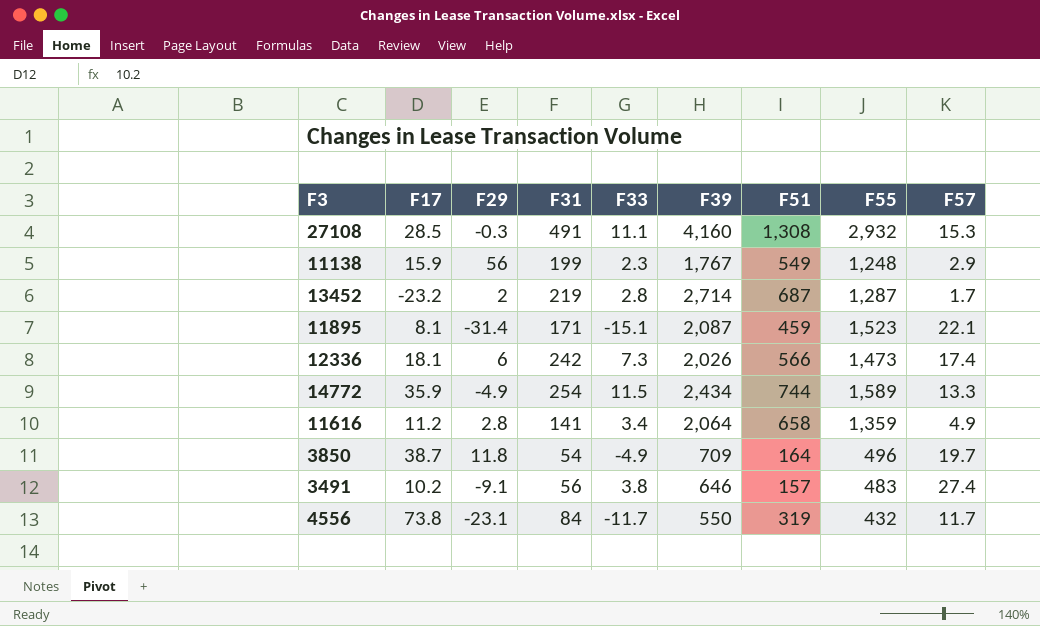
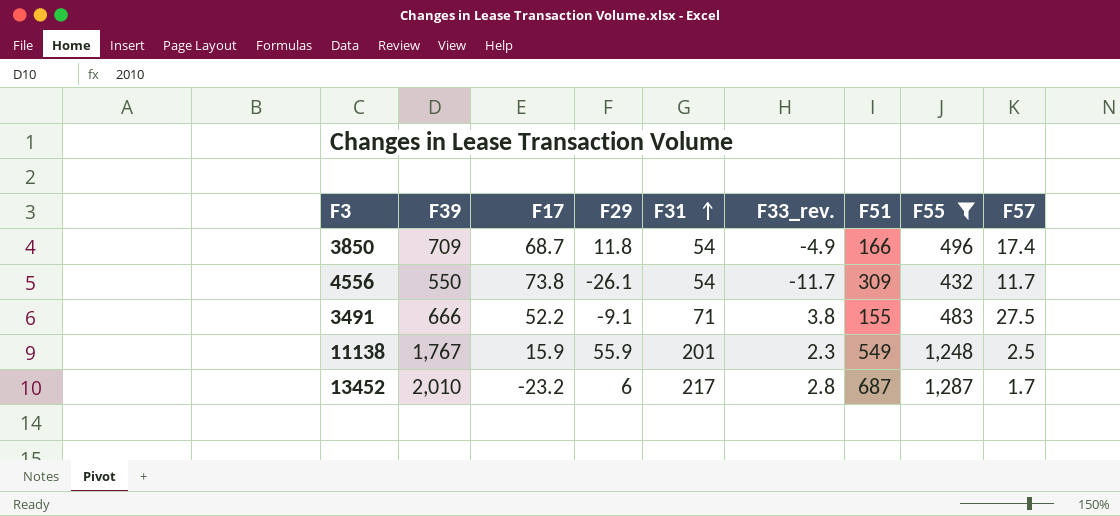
filter: none -> F55 <= 1,287
row order: none -> F31 ascending
column F39 | position: 6 -> 2
column name: F33 -> F33_rev.
3850 | F17: 38.7 -> 68.7
3850 | F51: 164 -> 166
3850 | F57: 19.7 -> 17.4
4556 | F29: -23.1 -> -26.1
4556 | F31: 84 -> 54
4556 | F51: 319 -> 309
3491 | F39: 646 -> 666
3491 | F17: 10.2 -> 52.2
3491 | F31: 56 -> 71
3491 | F51: 157 -> 155
3491 | F57: 27.4 -> 27.5
11138 | F29: 56 -> 55.9
11138 | F31: 199 -> 201
11138 | F57: 2.9 -> 2.5
13452 | F39: 2,714 -> 2,010
13452 | F29: 2 -> 6
13452 | F31: 219 -> 217

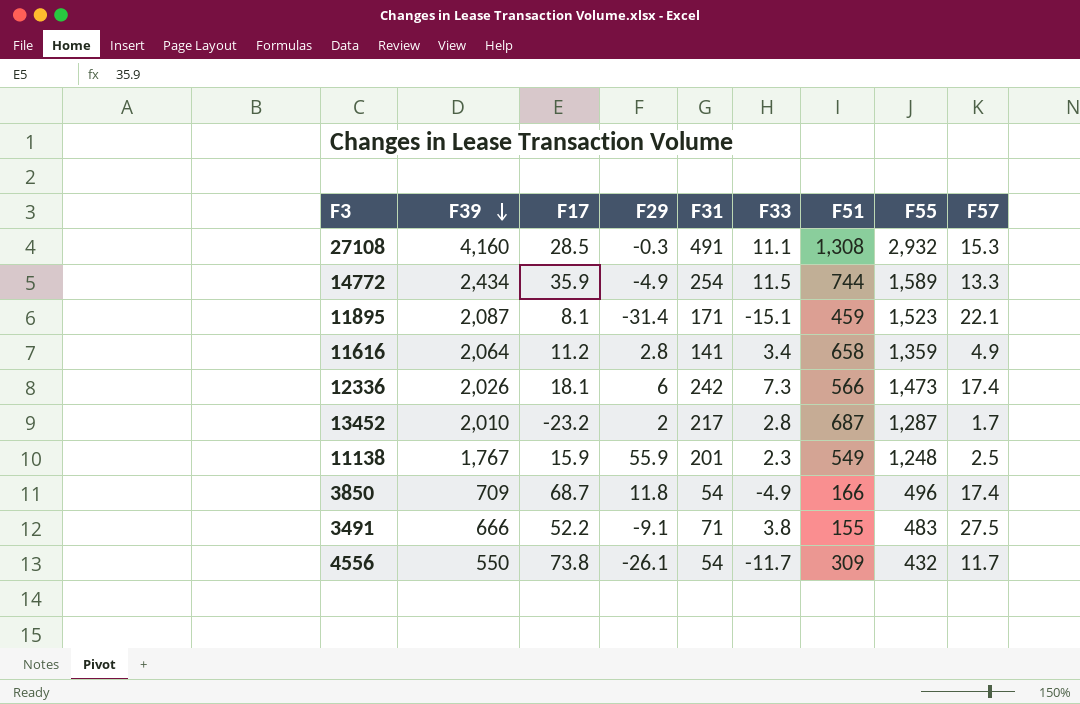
filter: F55 <= 1,287 -> none
row order: F31 ascending -> F39 descending
column name: F33_rev. -> F33
13452 | F29: 6 -> 2

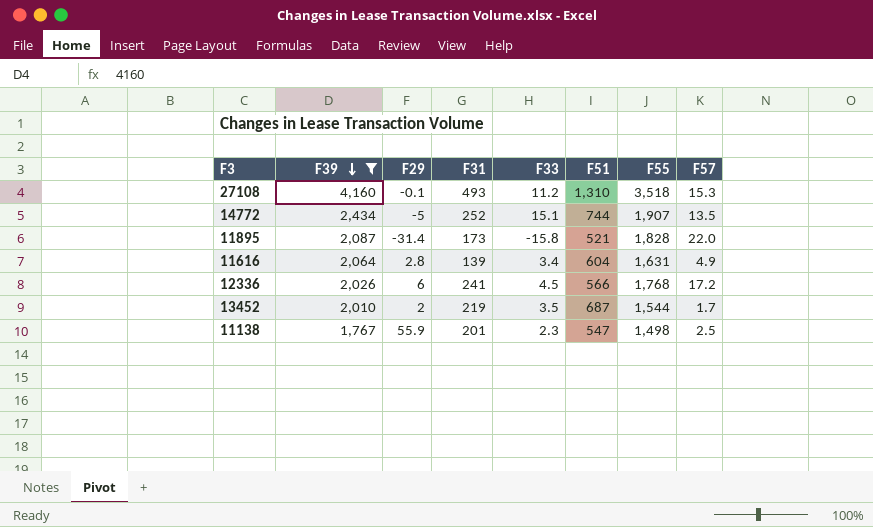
filter: none -> F39 >= 1,767
column F17 | position: 3 -> none
27108 | F29: -0.3 -> -0.1
27108 | F31: 491 -> 493
27108 | F33: 11.1 -> 11.2
27108 | F51: 1,308 -> 1,310
27108 | F55: 2,932 -> 3,518
14772 | F29: -4.9 -> -5
14772 | F31: 254 -> 252
14772 | F33: 11.5 -> 15.1
14772 | F55: 1,589 -> 1,907
14772 | F57: 13.3 -> 13.5
11895 | F31: 171 -> 173
11895 | F33: -15.1 -> -15.8
11895 | F51: 459 -> 521
11895 | F55: 1,523 -> 1,828
11895 | F57: 22.1 -> 22.0
11616 | F31: 141 -> 139
11616 | F51: 658 -> 604
11616 | F55: 1,359 -> 1,631
12336 | F31: 242 -> 241
12336 | F33: 7.3 -> 4.5
12336 | F55: 1,473 -> 1,768
12336 | F57: 17.4 -> 17.2
13452 | F31: 217 -> 219
13452 | F33: 2.8 -> 3.5
13452 | F55: 1,287 -> 1,544
11138 | F51: 549 -> 547
11138 | F55: 1,248 -> 1,498

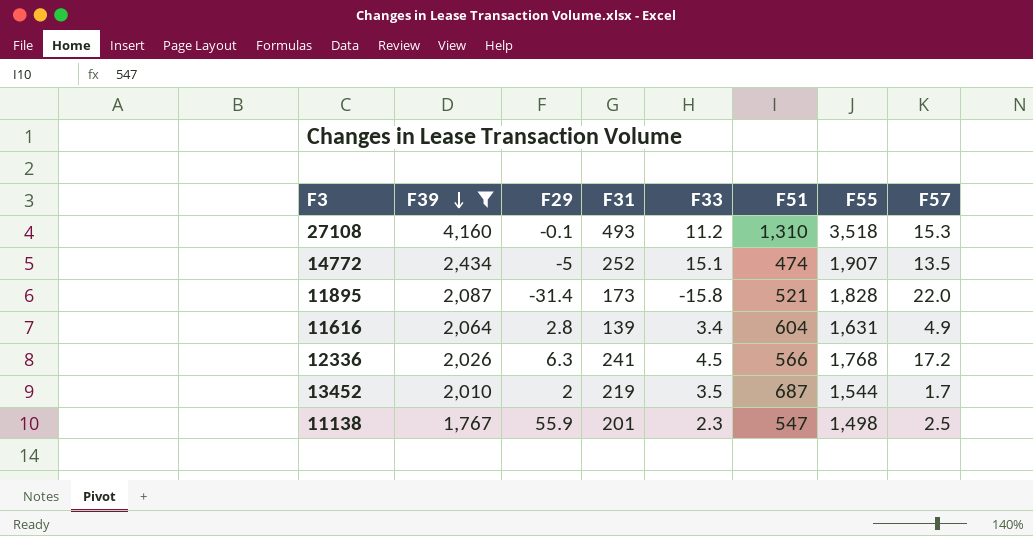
14772 | F51: 744 -> 474
12336 | F29: 6 -> 6.3

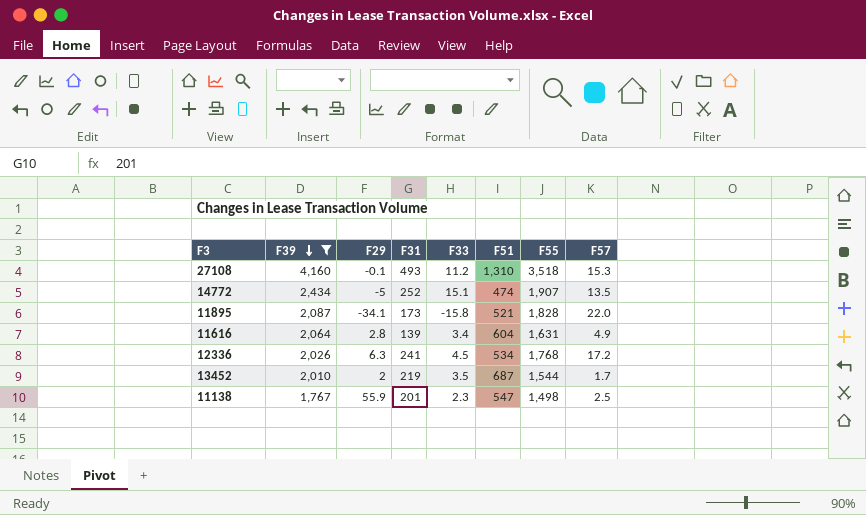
11895 | F29: -31.4 -> -34.1
12336 | F51: 566 -> 534

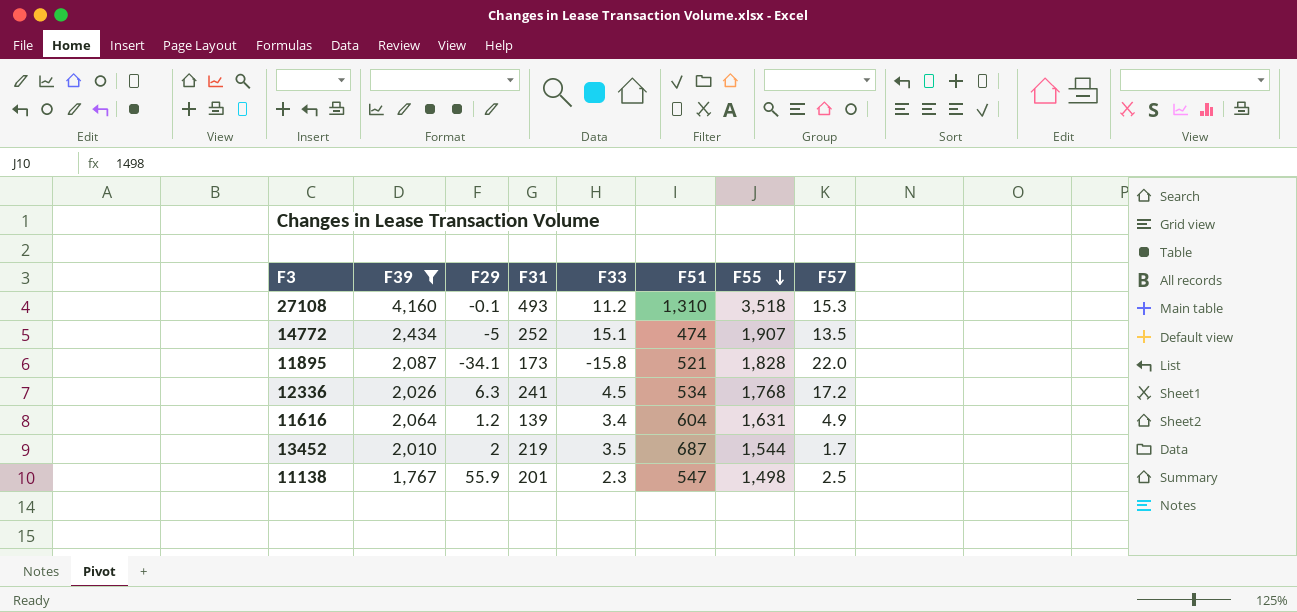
row order: F39 descending -> F55 descending
11616 | F29: 2.8 -> 1.2

